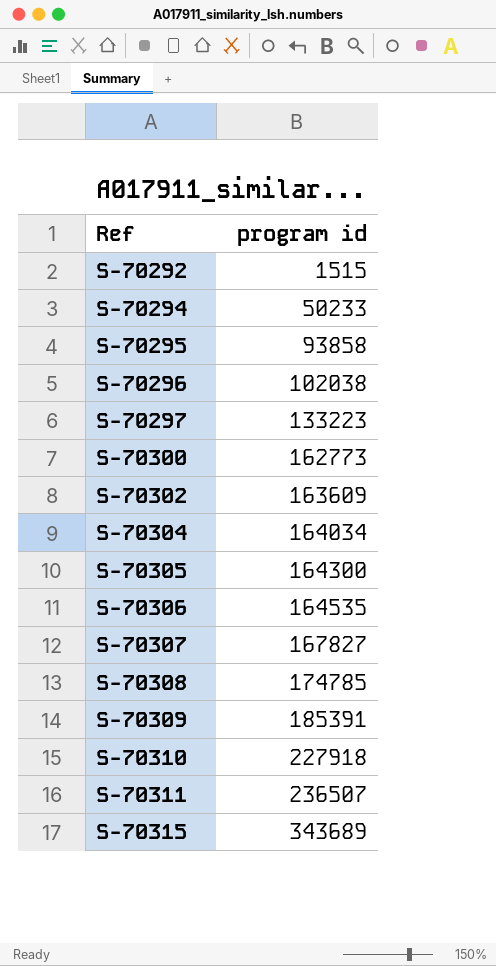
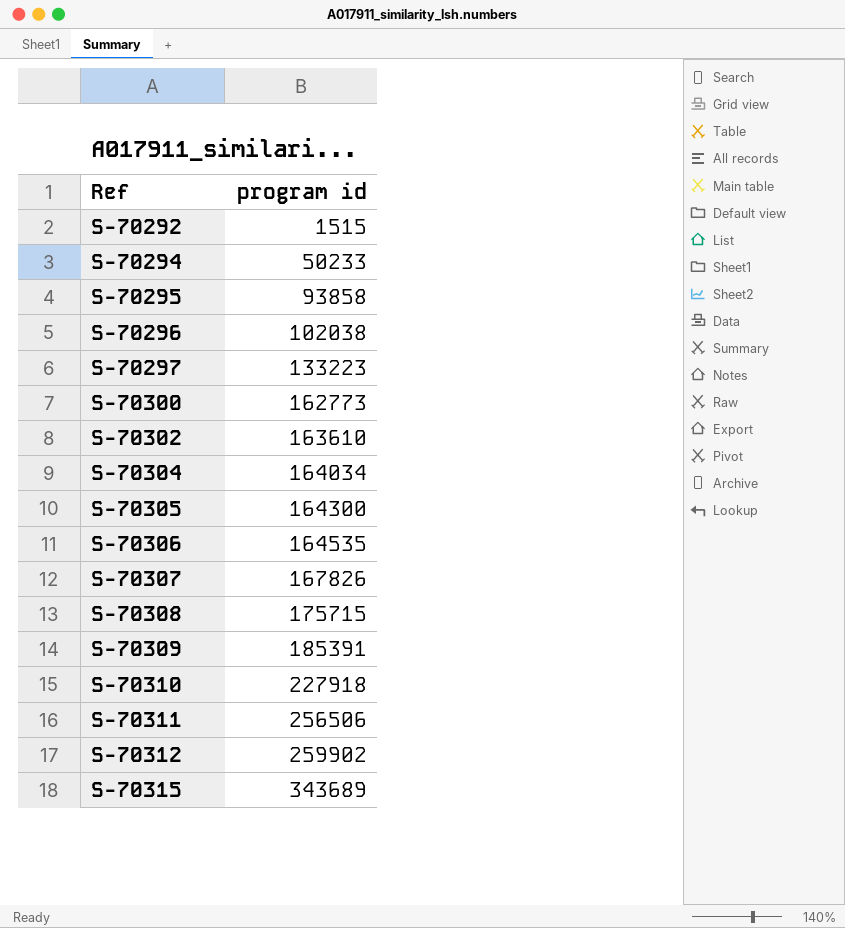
S-70302 | program id: 163609 -> 163610
S-70307 | program id: 167827 -> 167826
S-70308 | program id: 174785 -> 175715
S-70311 | program id: 236507 -> 256506
row S-70312: none -> 259902

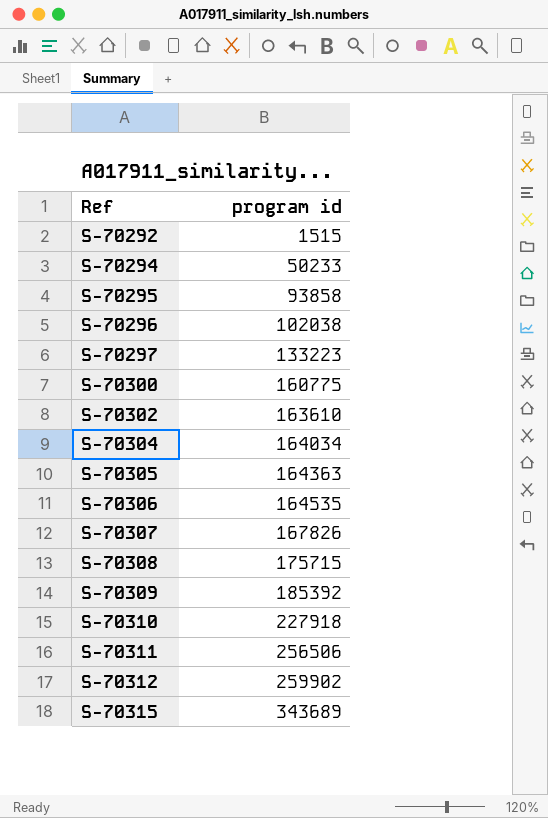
S-70300 | program id: 162773 -> 160775
S-70305 | program id: 164300 -> 164363
S-70309 | program id: 185391 -> 185392

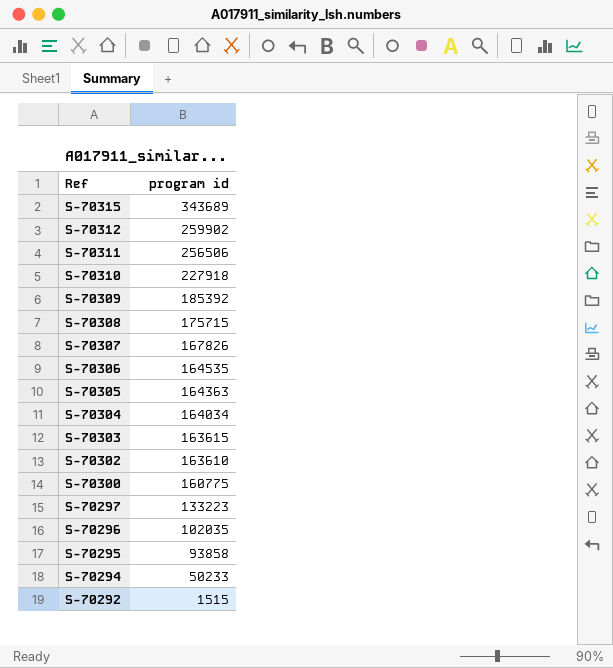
row order: Ref ascending -> Ref descending
row S-70303: none -> 163615
S-70296 | program id: 102038 -> 102035

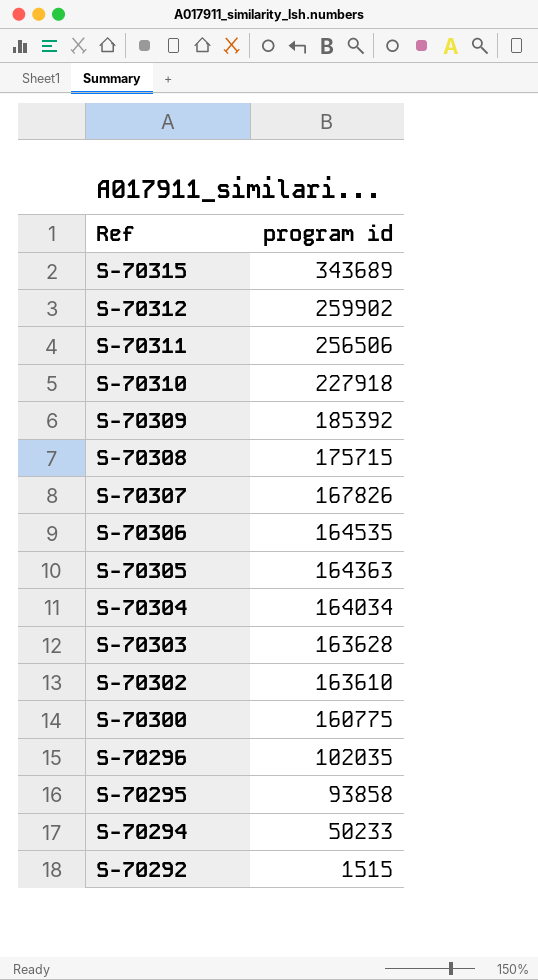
row S-70297: 133223 -> none
S-70303 | program id: 163615 -> 163628

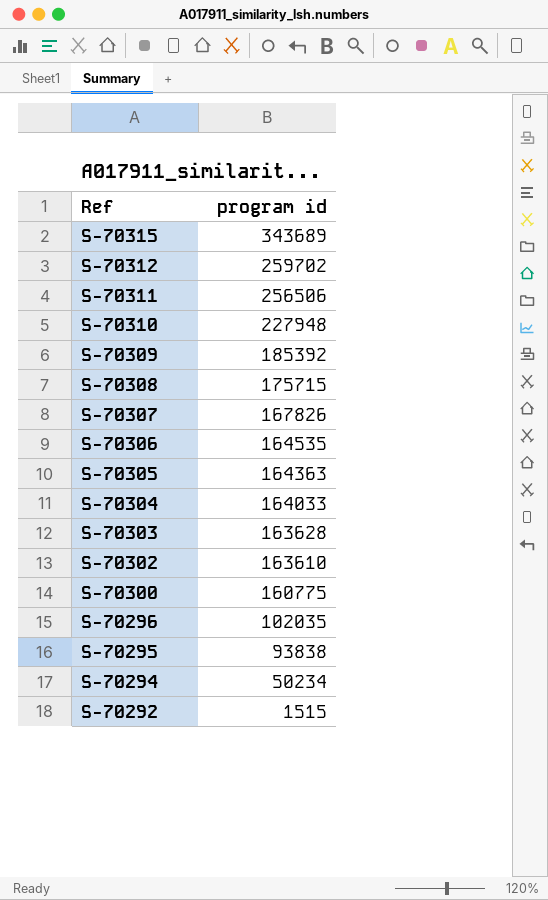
S-70312 | program id: 259902 -> 259702
S-70310 | program id: 227918 -> 227948
S-70304 | program id: 164034 -> 164033
S-70295 | program id: 93858 -> 93838
S-70294 | program id: 50233 -> 50234

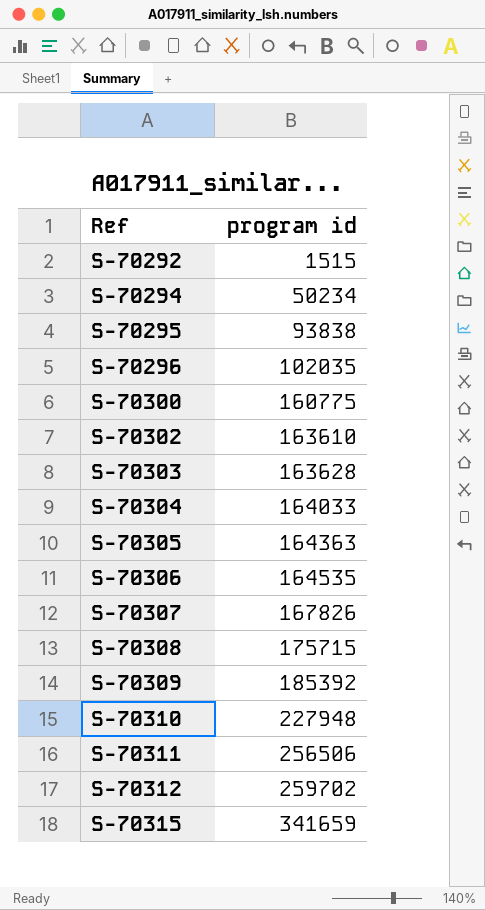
row order: Ref descending -> Ref ascending
S-70315 | program id: 343689 -> 341659

